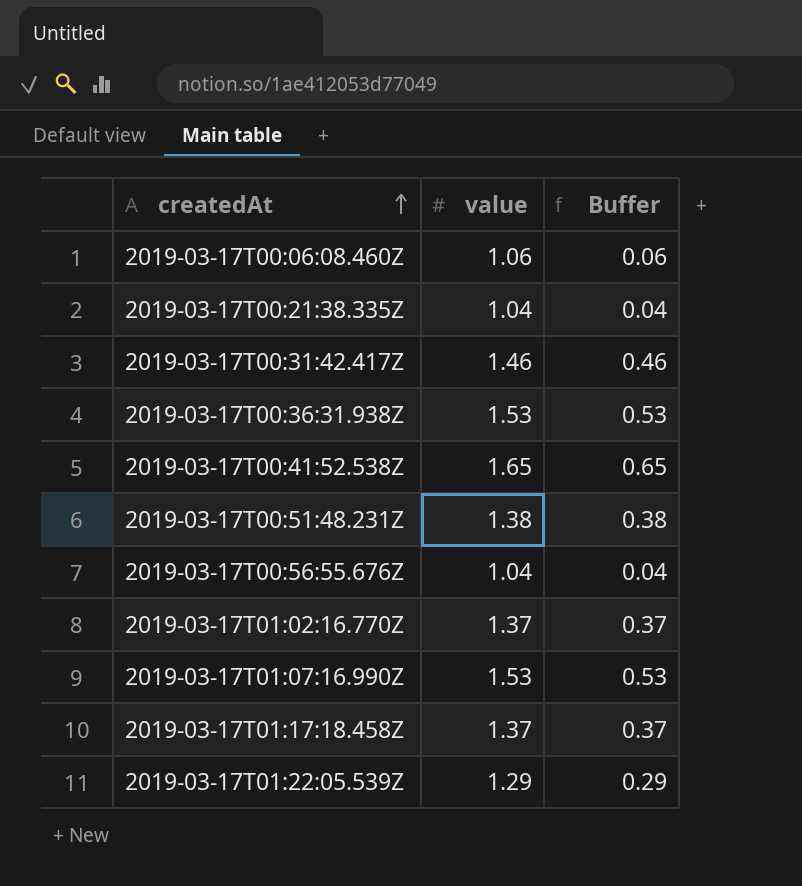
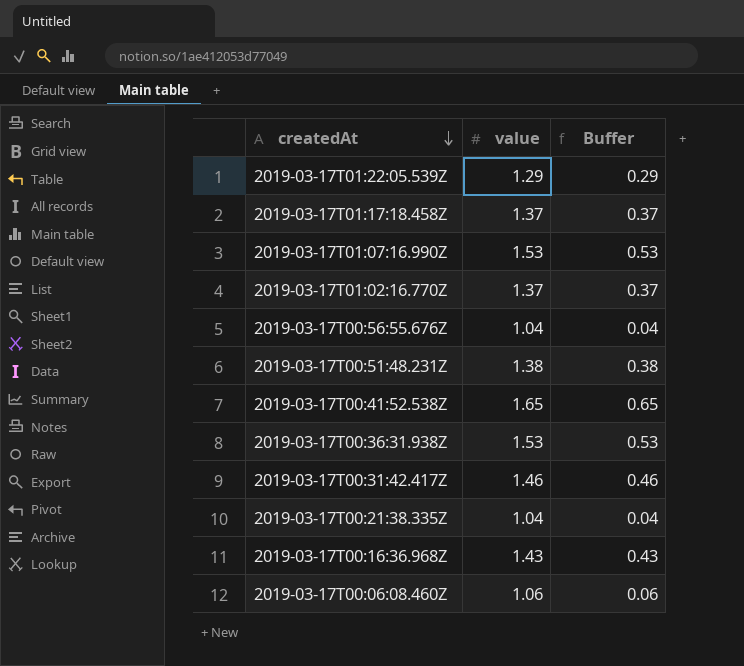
row order: createdAt ascending -> createdAt descending
row 2019-03-17T00:16:36.968Z: none -> 1.43 | 0.43

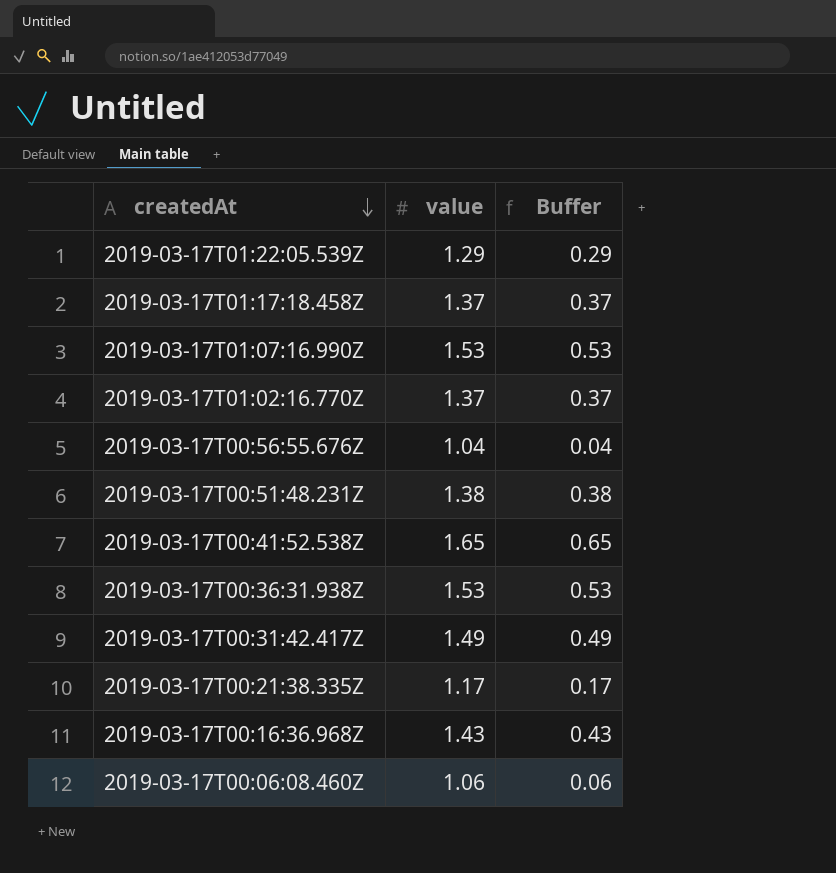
2019-03-17T00:31:42.417Z | value: 1.46 -> 1.49
2019-03-17T00:31:42.417Z | Buffer: 0.46 -> 0.49
2019-03-17T00:21:38.335Z | value: 1.04 -> 1.17
2019-03-17T00:21:38.335Z | Buffer: 0.04 -> 0.17

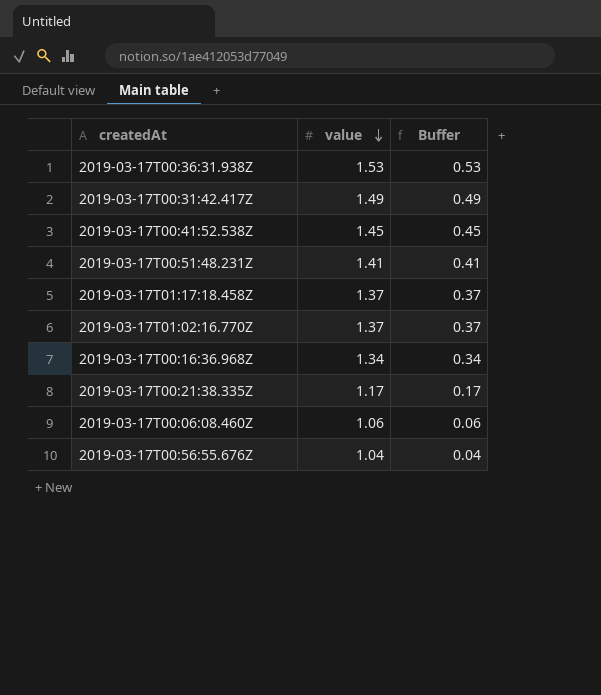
row order: createdAt descending -> value descending
row 2019-03-17T01:22:05.539Z: 1.29 | 0.29 -> none
row 2019-03-17T01:07:16.990Z: 1.53 | 0.53 -> none
2019-03-17T00:41:52.538Z | value: 1.65 -> 1.45
2019-03-17T00:41:52.538Z | Buffer: 0.65 -> 0.45
2019-03-17T00:51:48.231Z | value: 1.38 -> 1.41
2019-03-17T00:51:48.231Z | Buffer: 0.38 -> 0.41
2019-03-17T00:16:36.968Z | value: 1.43 -> 1.34
2019-03-17T00:16:36.968Z | Buffer: 0.43 -> 0.34

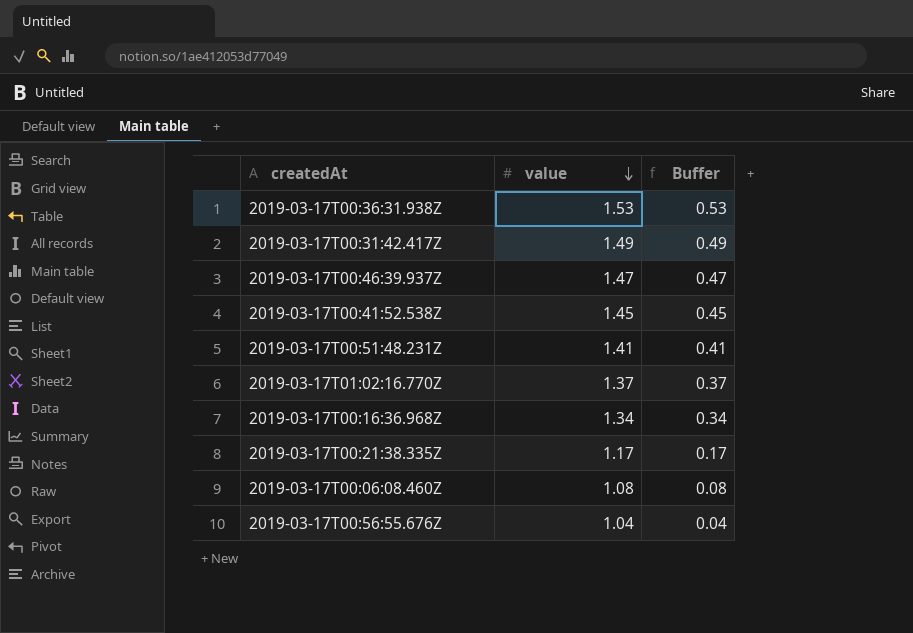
row 2019-03-17T01:17:18.458Z: 1.37 | 0.37 -> none
row 2019-03-17T00:46:39.937Z: none -> 1.47 | 0.47
2019-03-17T00:06:08.460Z | value: 1.06 -> 1.08
2019-03-17T00:06:08.460Z | Buffer: 0.06 -> 0.08

